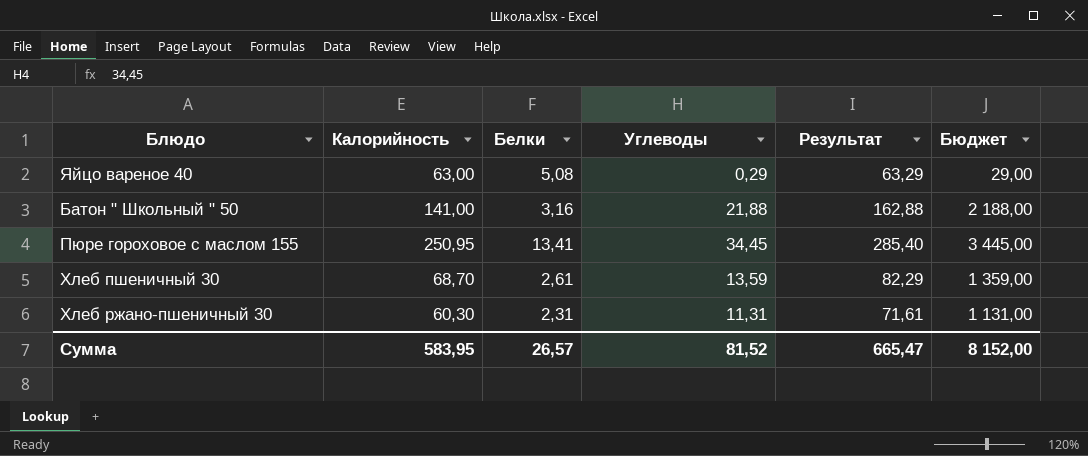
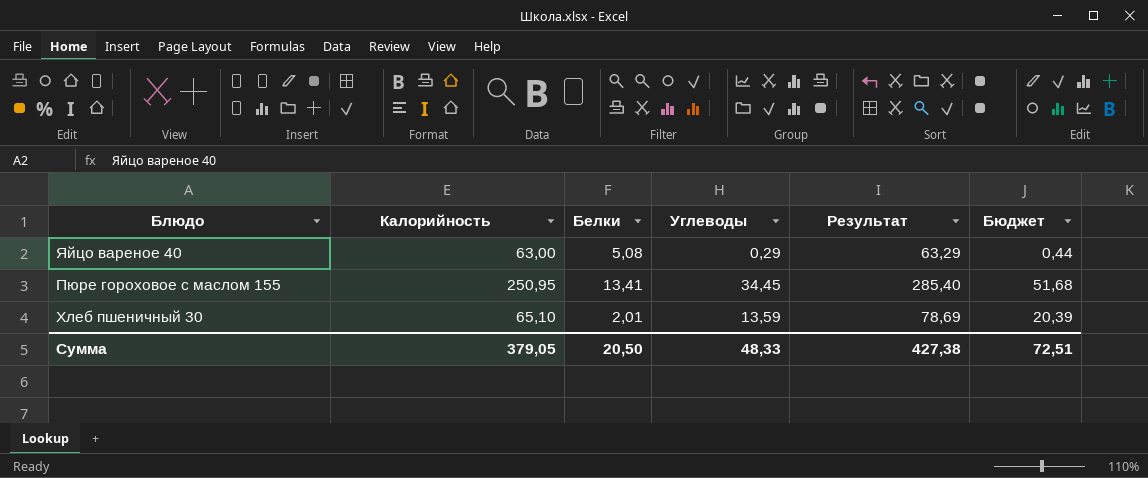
column Бюджет | formula: [Углеводы] * 100 -> [Углеводы] * 1,5
row Батон " Школьный " 50: 141,00 | 3,16 | 21,88 | 162,88 | 2 188,00 -> none
row Хлеб ржано-пшеничный 30: 60,30 | 2,31 | 11,31 | 71,61 | 1 131,00 -> none
Хлеб пшеничный 30 | Калорийность: 68,70 -> 65,10
Хлеб пшеничный 30 | Белки: 2,61 -> 2,01
Хлеб пшеничный 30 | Результат: 82,29 -> 78,69
Сумма | Калорийность: 583,95 -> 379,05
Сумма | Белки: 26,57 -> 20,50
Сумма | Углеводы: 81,52 -> 48,33
Сумма | Результат: 665,47 -> 427,38
Сумма | Бюджет: 8 152,00 -> 72,51

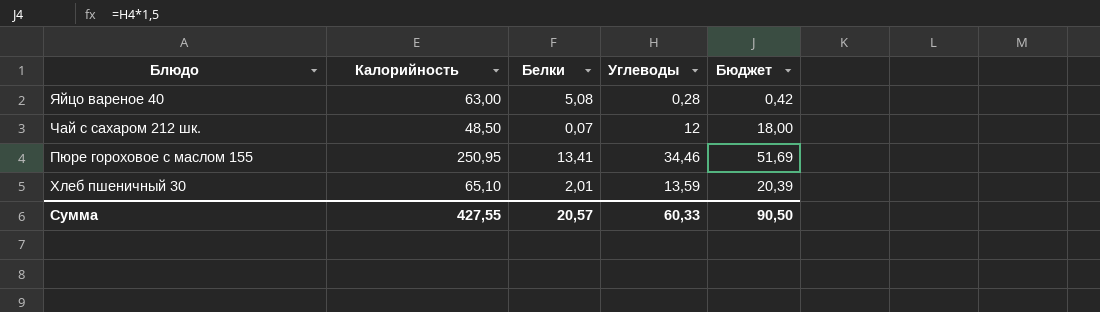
column Результат | formula: [Калорийность] + [Углеводы] -> none
Яйцо вареное 40 | Углеводы: 0,29 -> 0,28
Яйцо вареное 40 | Бюджет: 0,44 -> 0,42
row Чай с сахаром 212 шк.: none -> 48,50 | 0,07 | 12 | 18,00
Пюре гороховое с маслом 155 | Углеводы: 34,45 -> 34,46
Пюре гороховое с маслом 155 | Бюджет: 51,68 -> 51,69
Сумма | Калорийность: 379,05 -> 427,55
Сумма | Белки: 20,50 -> 20,57
Сумма | Углеводы: 48,33 -> 60,33
Сумма | Бюджет: 72,51 -> 90,50

